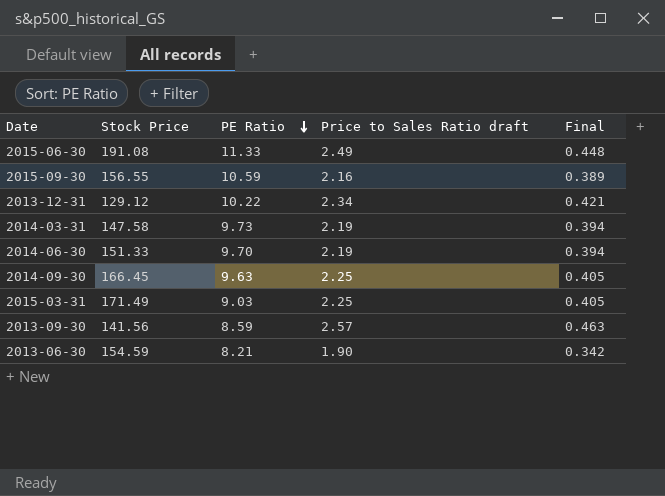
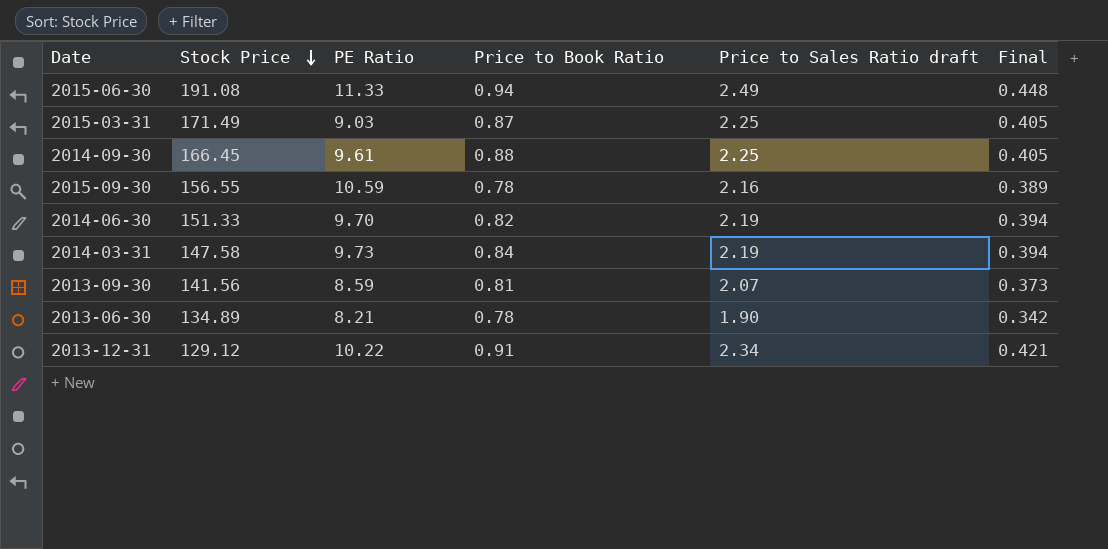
row order: PE Ratio descending -> Stock Price descending
column Price to Book Ratio | position: none -> 4
2014-09-30 | PE Ratio: 9.63 -> 9.61
2013-09-30 | Price to Sales Ratio draft: 2.57 -> 2.07
2013-09-30 | Final: 0.463 -> 0.373
2013-06-30 | Stock Price: 154.59 -> 134.89

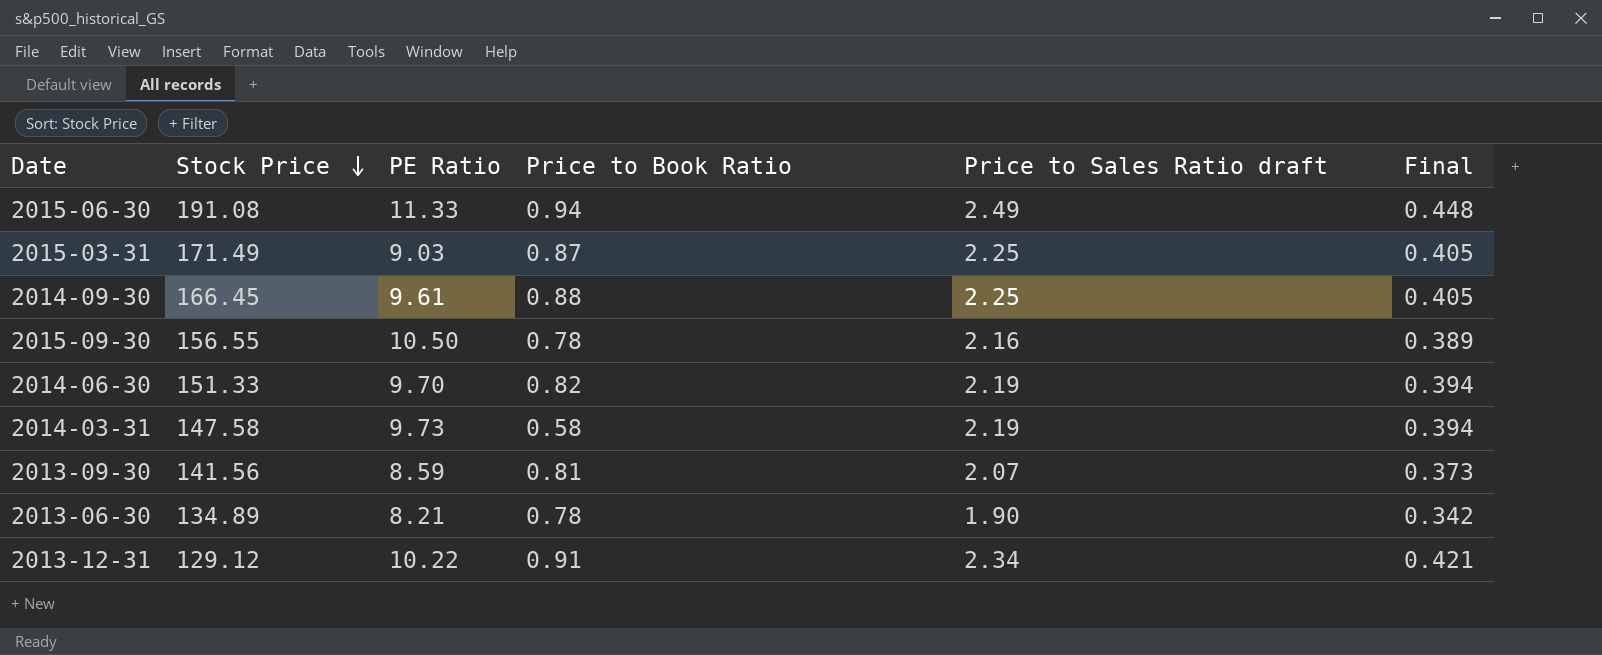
2015-09-30 | PE Ratio: 10.59 -> 10.50
2014-03-31 | Price to Book Ratio: 0.84 -> 0.58

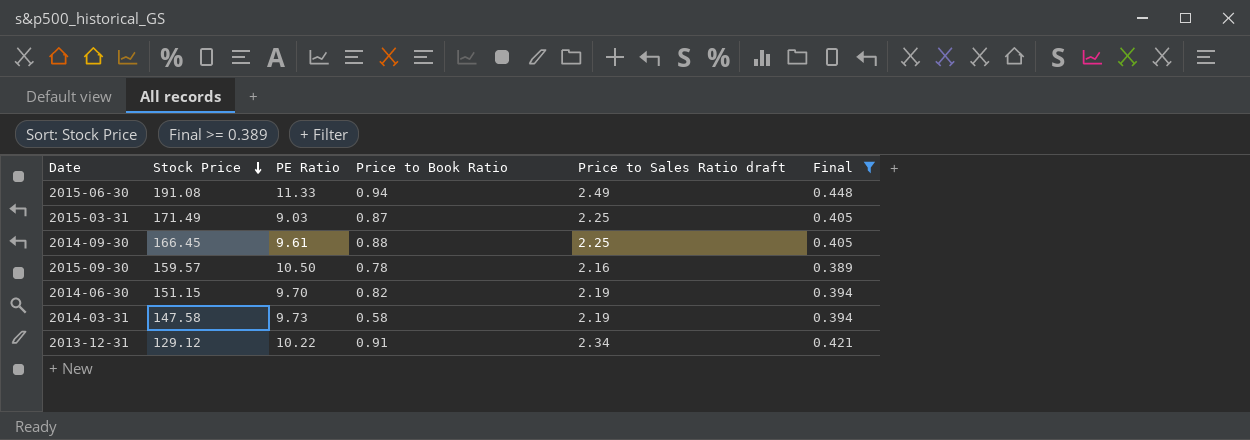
filter: none -> Final >= 0.389
2015-09-30 | Stock Price: 156.55 -> 159.57
2014-06-30 | Stock Price: 151.33 -> 151.15

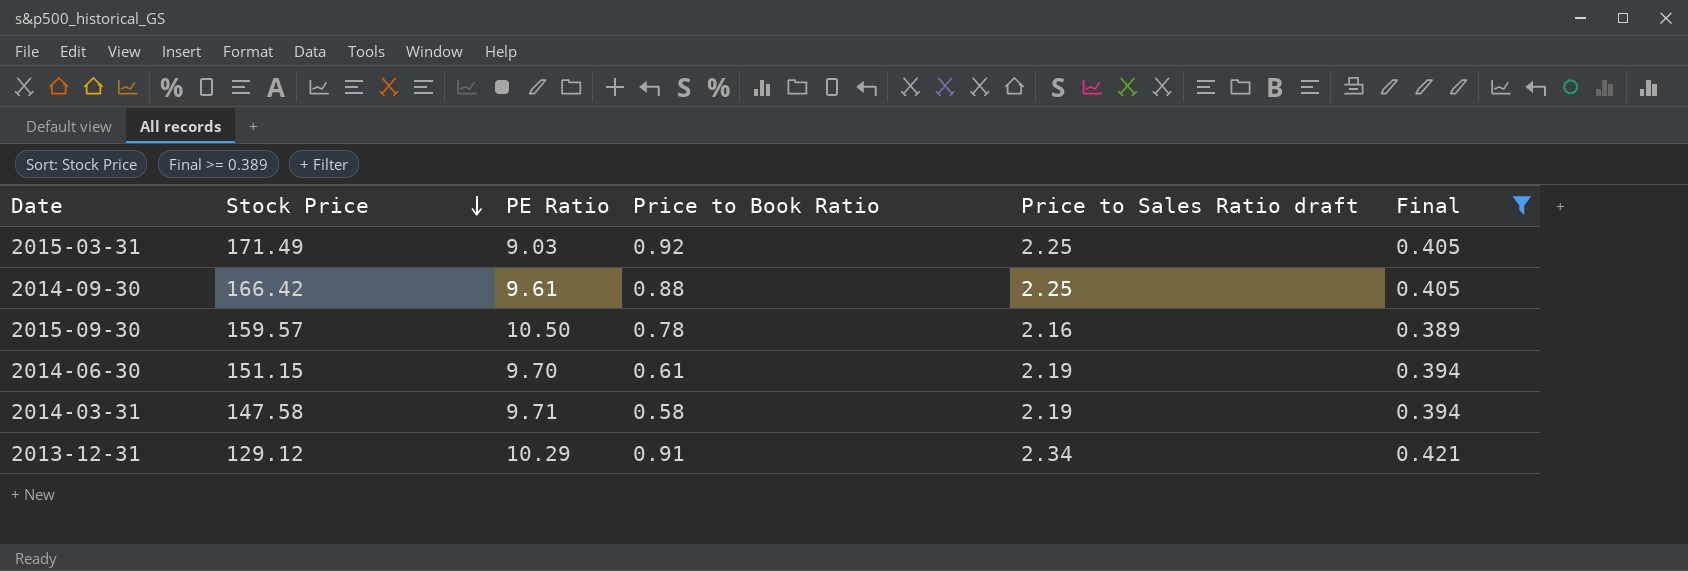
row 2015-06-30: 191.08 | 11.33 | 0.94 | 2.49 | 0.448 -> none
2015-03-31 | Price to Book Ratio: 0.87 -> 0.92
2014-09-30 | Stock Price: 166.45 -> 166.42
2014-06-30 | Price to Book Ratio: 0.82 -> 0.61
2014-03-31 | PE Ratio: 9.73 -> 9.71
2013-12-31 | PE Ratio: 10.22 -> 10.29

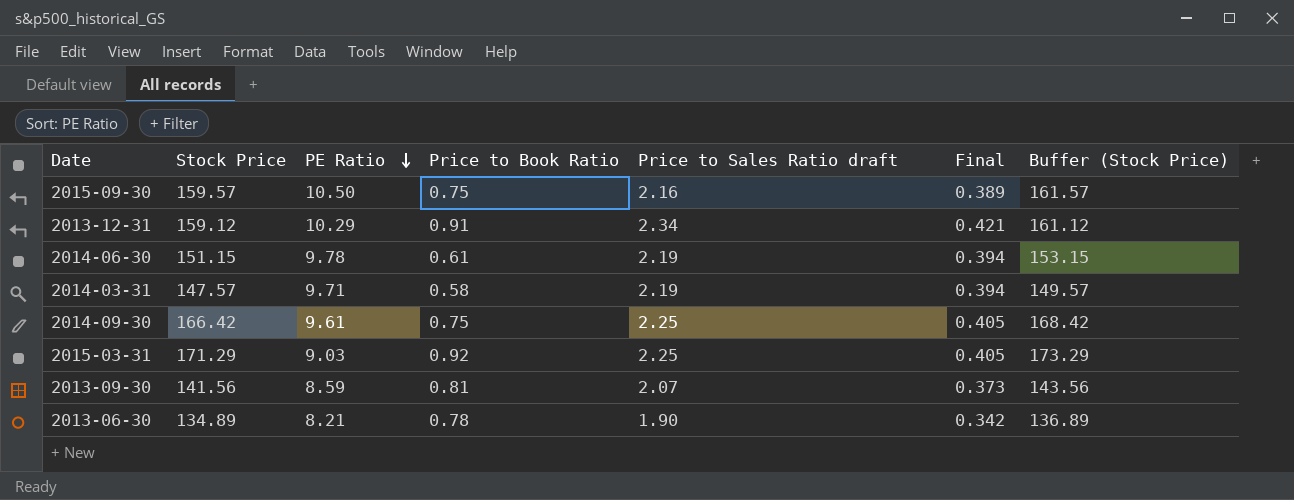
filter: Final >= 0.389 -> none
row order: Stock Price descending -> PE Ratio descending
column Buffer (Stock Price) | formula: none -> [Stock Price] + 2
2015-09-30 | Price to Book Ratio: 0.78 -> 0.75
2013-12-31 | Stock Price: 129.12 -> 159.12
2014-06-30 | PE Ratio: 9.70 -> 9.78
2014-03-31 | Stock Price: 147.58 -> 147.57
2014-09-30 | Price to Book Ratio: 0.88 -> 0.75
2015-03-31 | Stock Price: 171.49 -> 171.29

